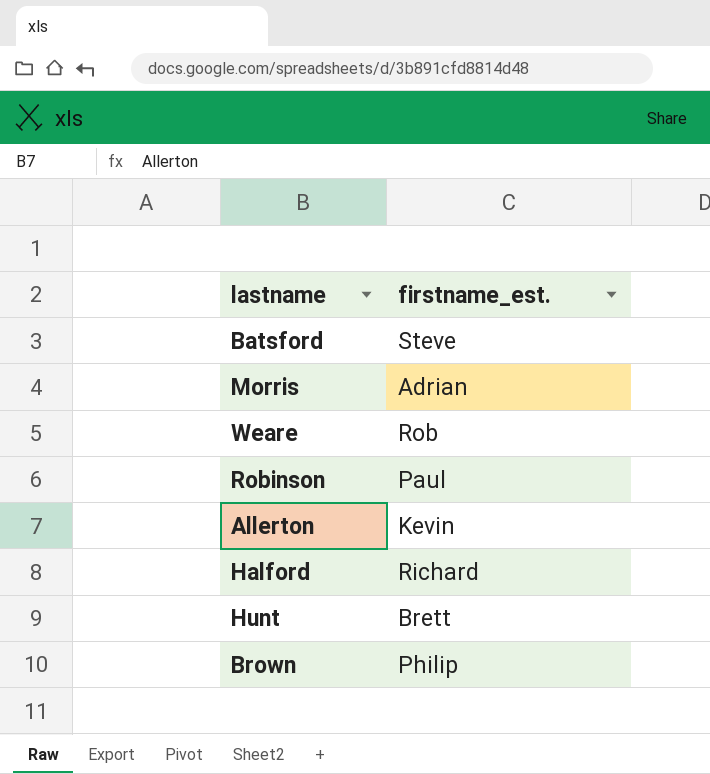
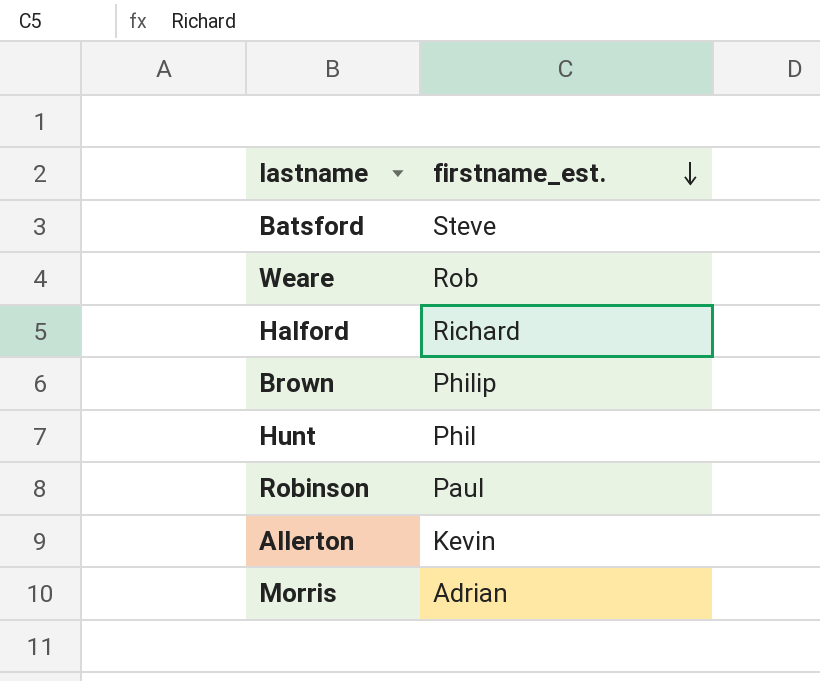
row order: none -> firstname_est. descending
Hunt | firstname_est.: Brett -> Phil

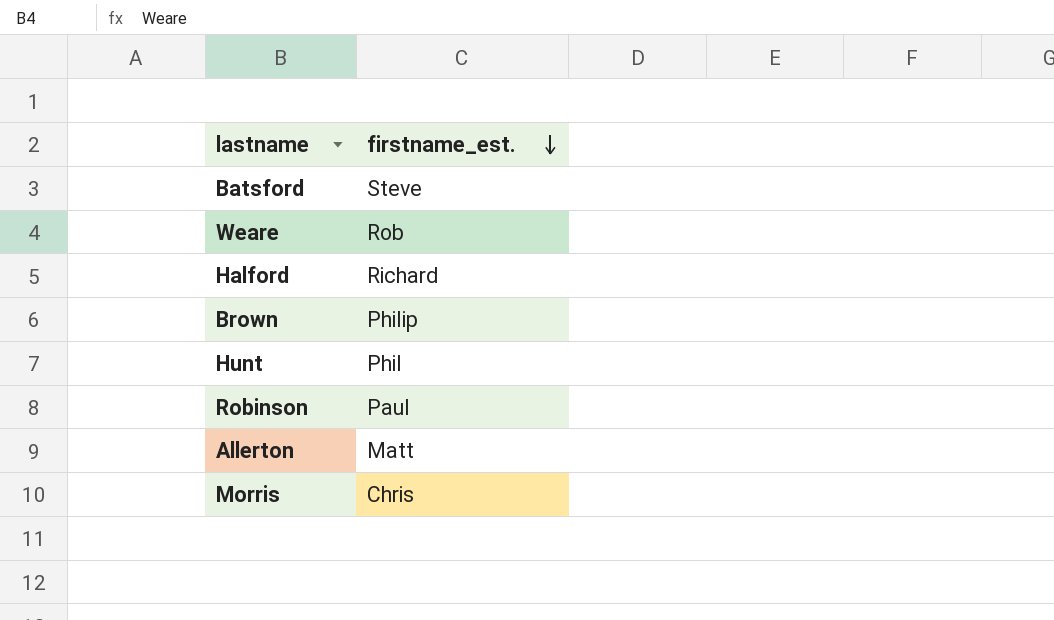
Allerton | firstname_est.: Kevin -> Matt
Morris | firstname_est.: Adrian -> Chris

